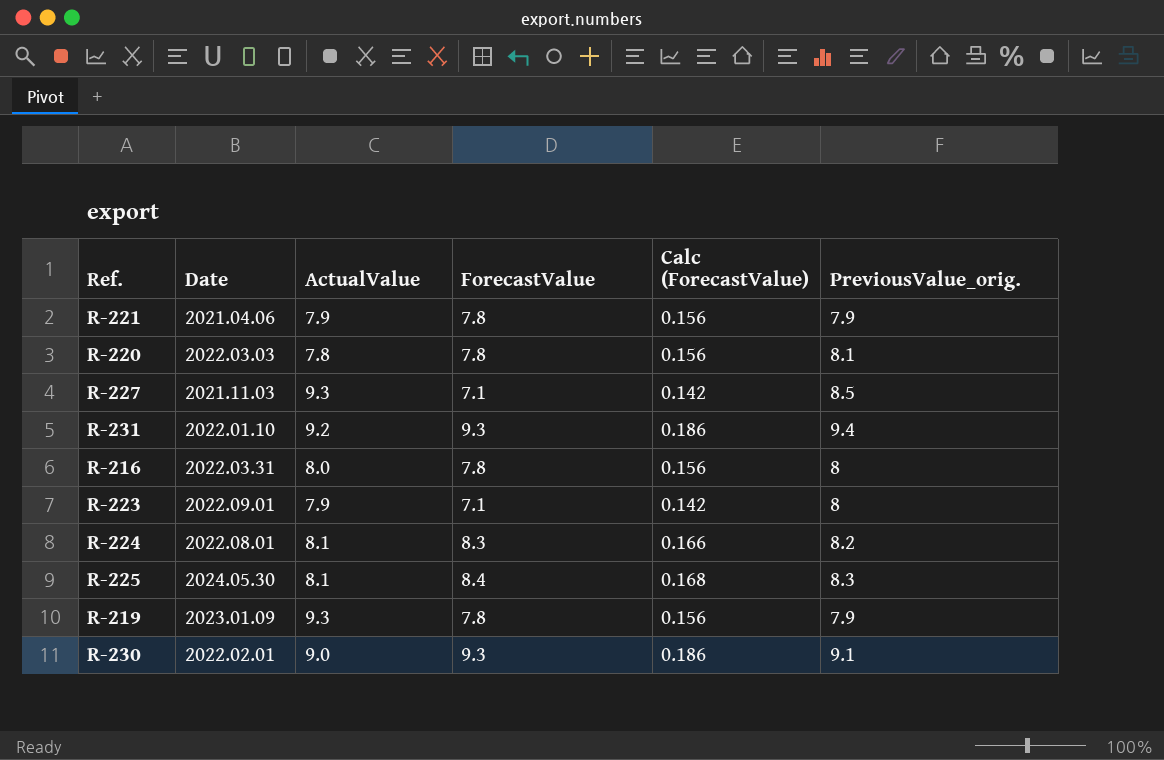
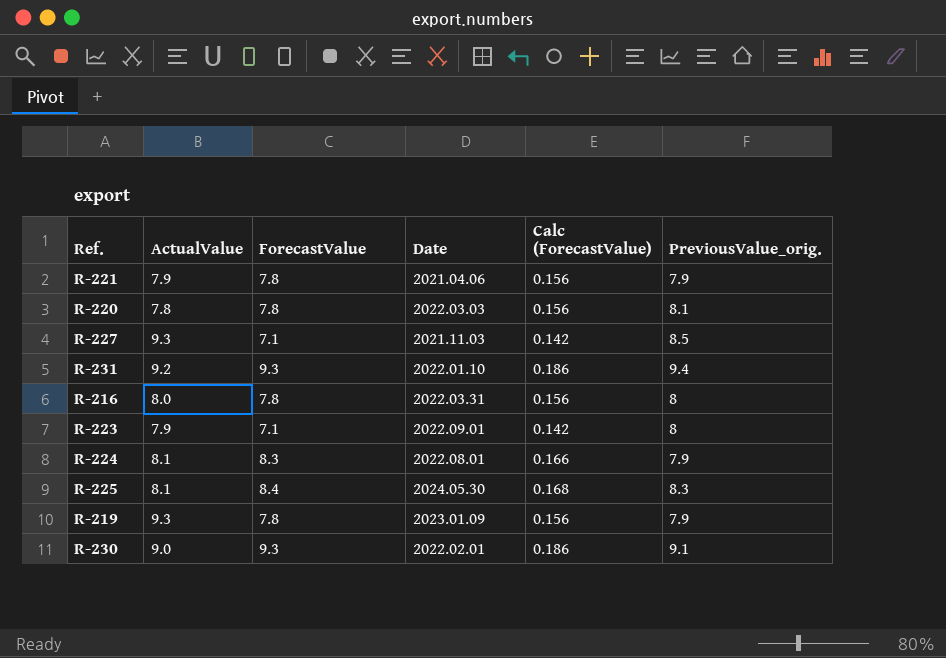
column Date | position: 2 -> 4
R-224 | PreviousValue_orig.: 8.2 -> 7.9

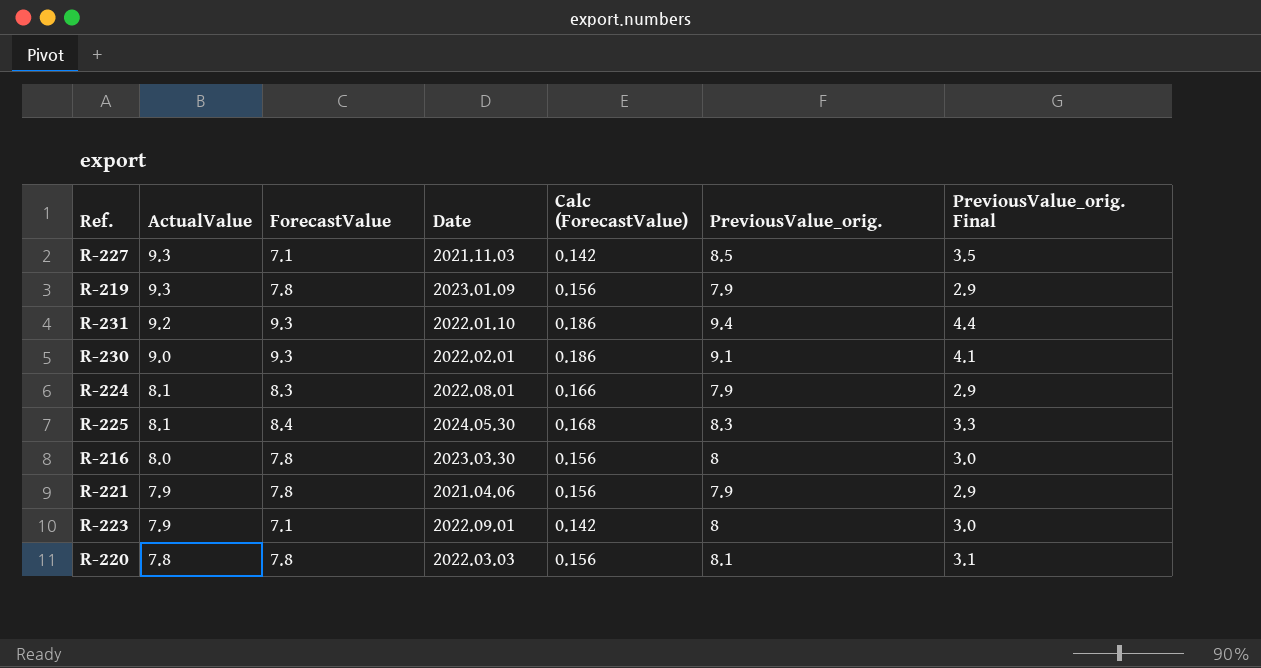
row order: none -> ActualValue descending
column PreviousValue_orig. Final | formula: none -> [PreviousValue_orig.] - 5
R-216 | Date: 2022.03.31 -> 2023.03.30

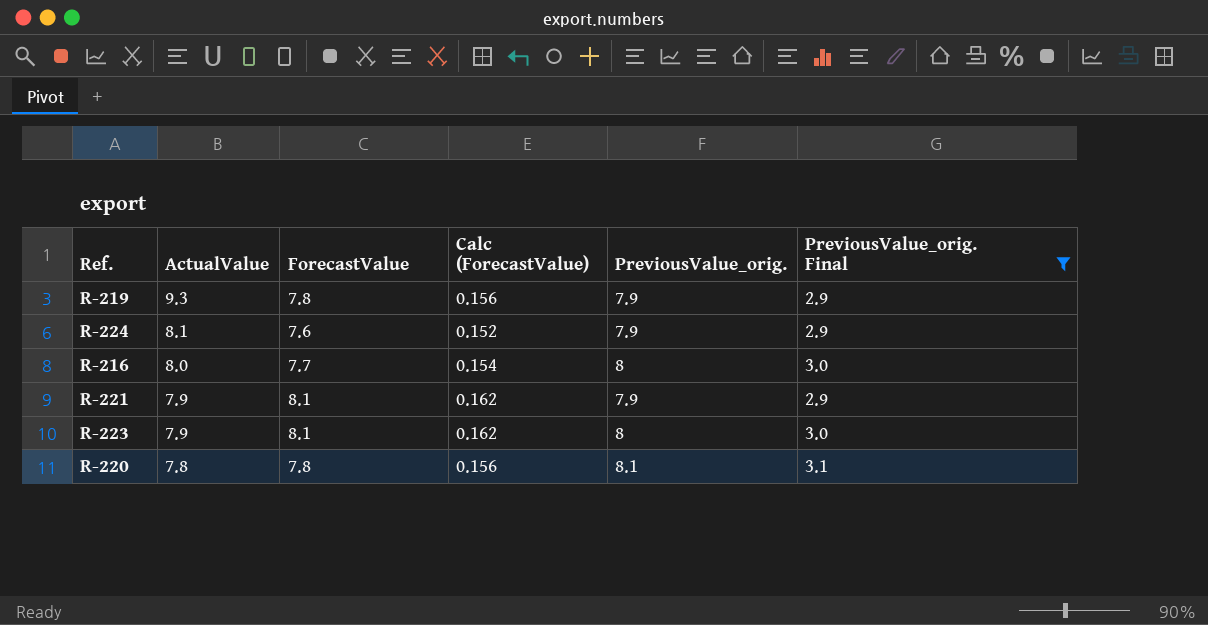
filter: none -> PreviousValue_orig. Final <= 3.1
column Date | position: 4 -> none
R-224 | ForecastValue: 8.3 -> 7.6
R-224 | Calc (ForecastValue): 0.166 -> 0.152
R-216 | ForecastValue: 7.8 -> 7.7
R-216 | Calc (ForecastValue): 0.156 -> 0.154
R-221 | ForecastValue: 7.8 -> 8.1
R-221 | Calc (ForecastValue): 0.156 -> 0.162
R-223 | ForecastValue: 7.1 -> 8.1
R-223 | Calc (ForecastValue): 0.142 -> 0.162

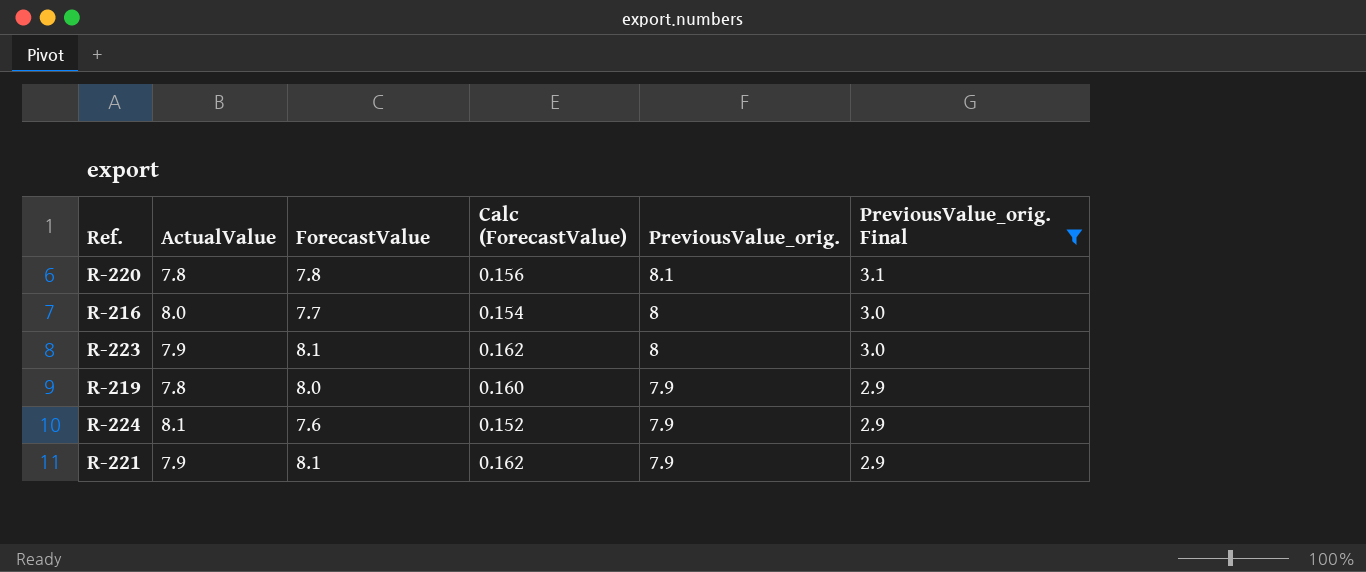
row order: ActualValue descending -> PreviousValue_orig. descending
R-219 | ActualValue: 9.3 -> 7.8
R-219 | ForecastValue: 7.8 -> 8.0
R-219 | Calc (ForecastValue): 0.156 -> 0.160

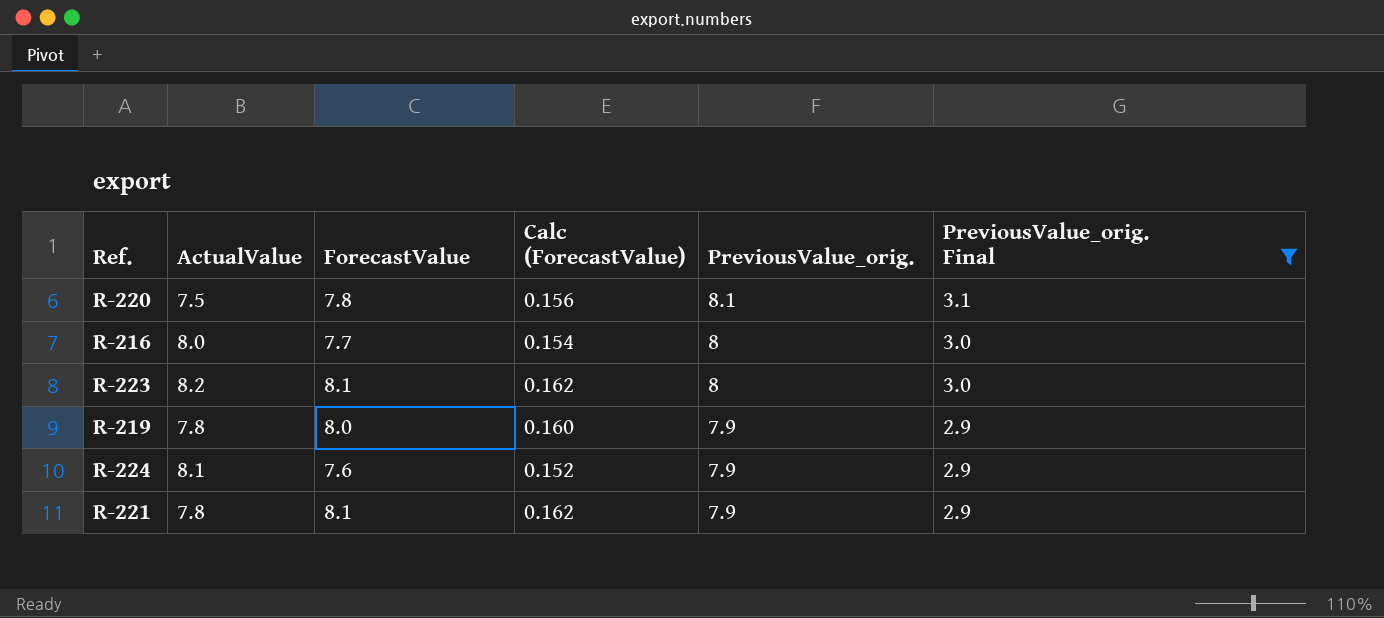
R-220 | ActualValue: 7.8 -> 7.5
R-223 | ActualValue: 7.9 -> 8.2
R-221 | ActualValue: 7.9 -> 7.8

